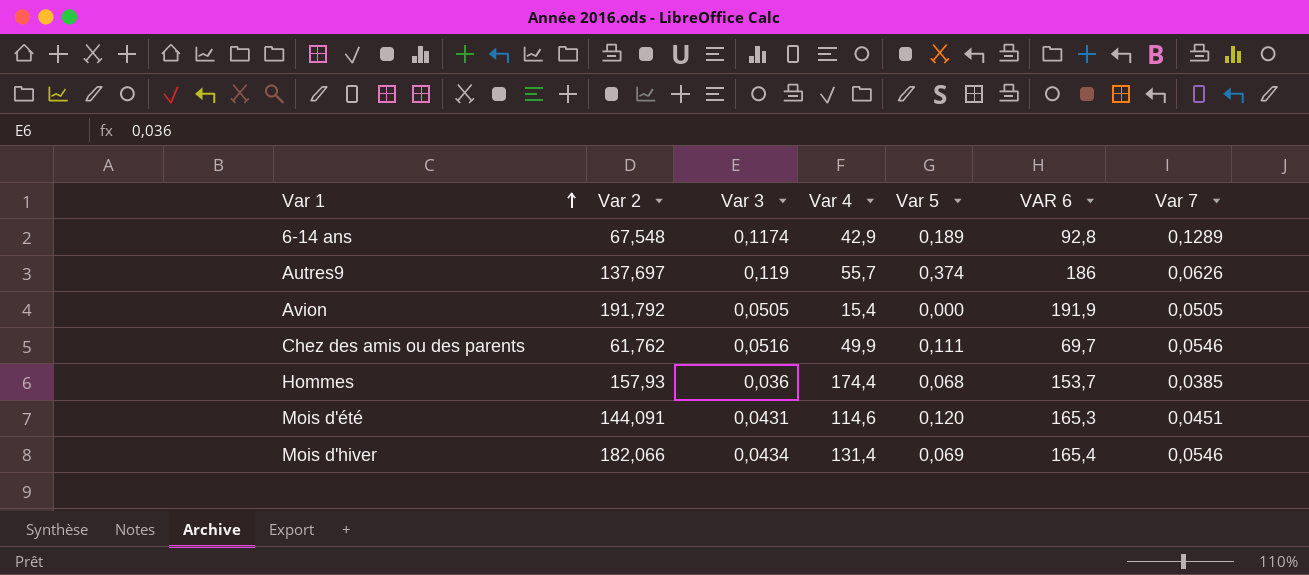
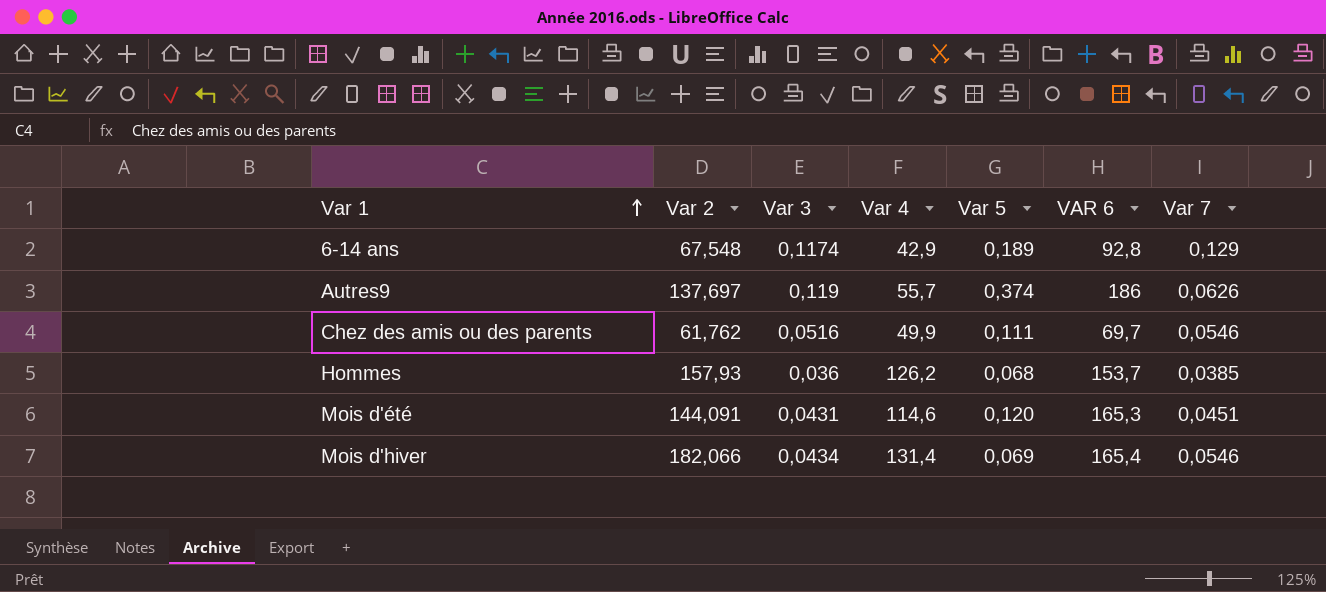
row Avion: 191,792 | 0,0505 | 15,4 | 0,000 | 191,9 | 0,0505 -> none
6-14 ans | Var 7: 0,1289 -> 0,129
Hommes | Var 4: 174,4 -> 126,2

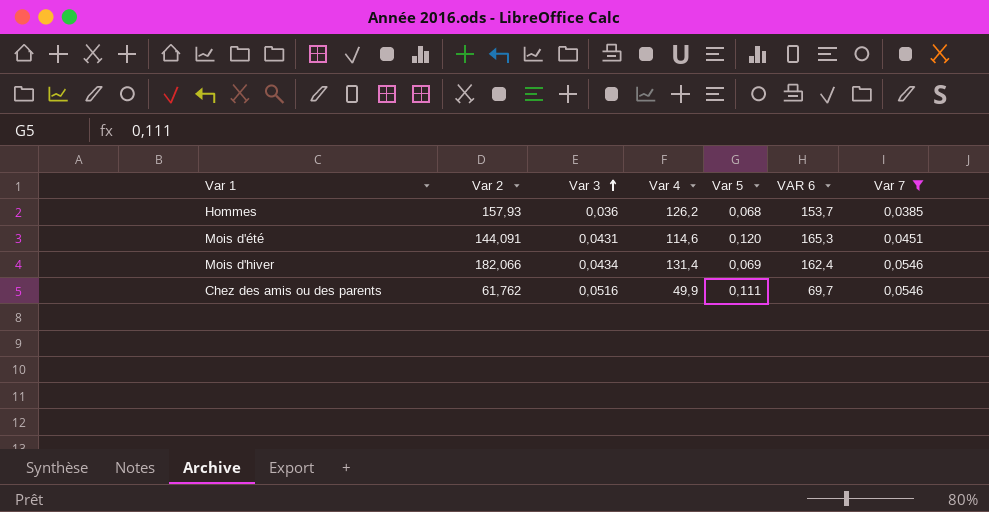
filter: none -> Var 7 <= 0,0546
row order: Var 1 ascending -> Var 3 ascending
Mois d'hiver | VAR 6: 165,4 -> 162,4

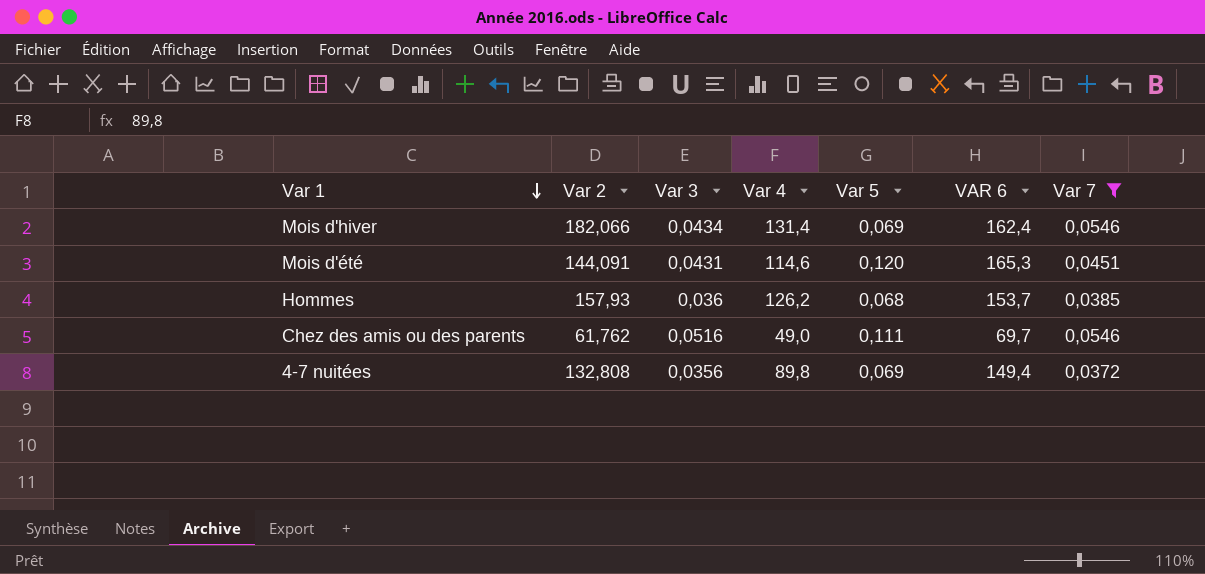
row order: Var 3 ascending -> Var 1 descending
Chez des amis ou des parents | Var 4: 49,9 -> 49,0
row 4-7 nuitées: none -> 132,808 | 0,0356 | 89,8 | 0,069 | 149,4 | 0,0372

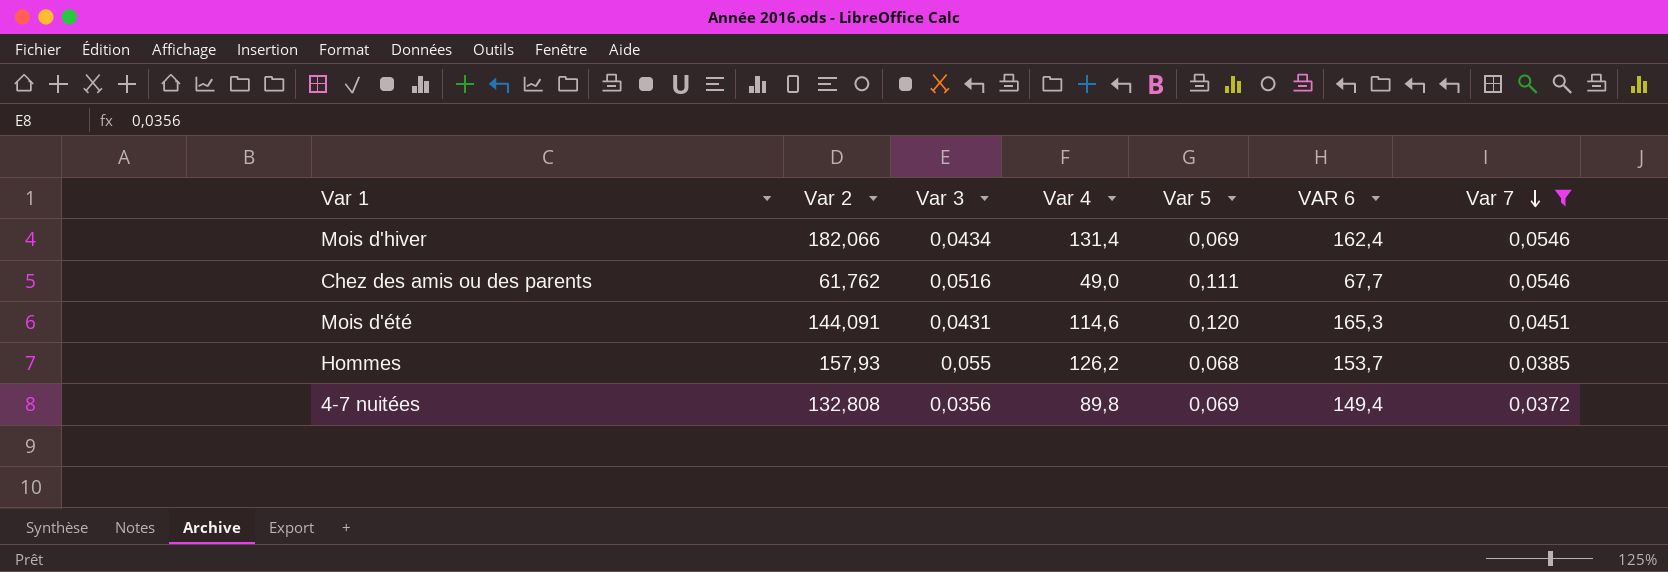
row order: Var 1 descending -> Var 7 descending
Chez des amis ou des parents | VAR 6: 69,7 -> 67,7
Hommes | Var 3: 0,036 -> 0,055

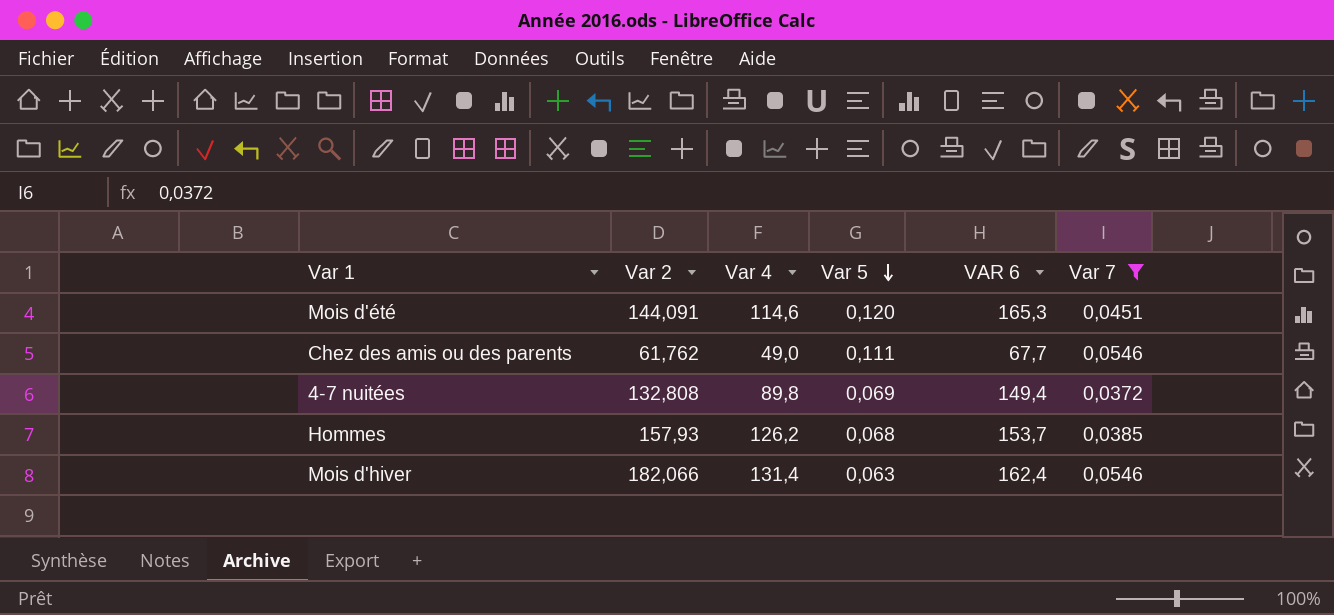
row order: Var 7 descending -> Var 5 descending
column Var 3 | position: 3 -> none
Mois d'hiver | Var 5: 0,069 -> 0,063

